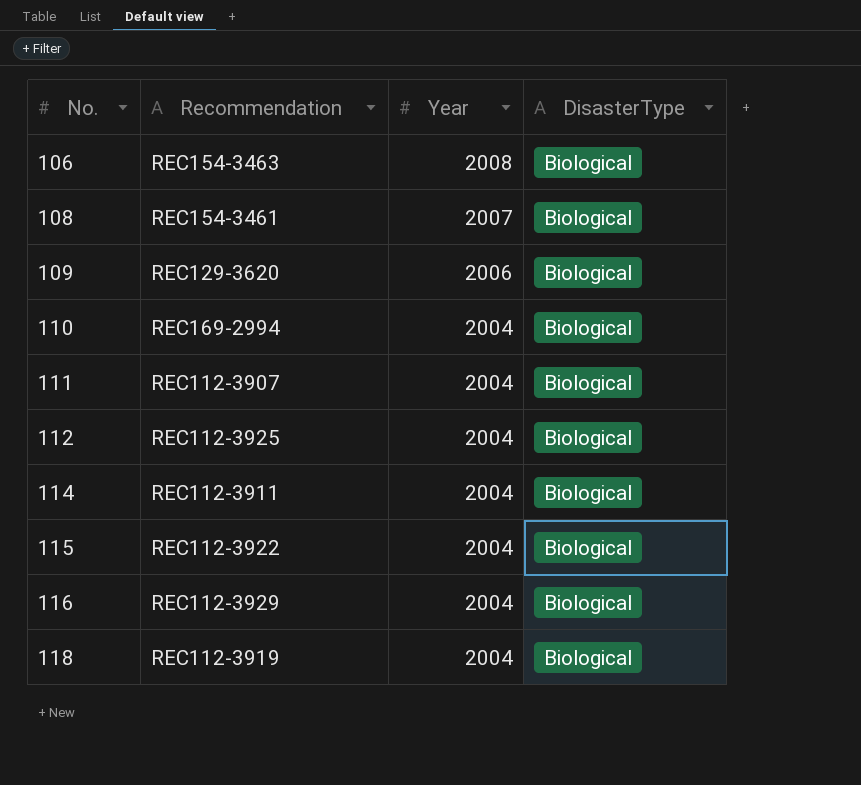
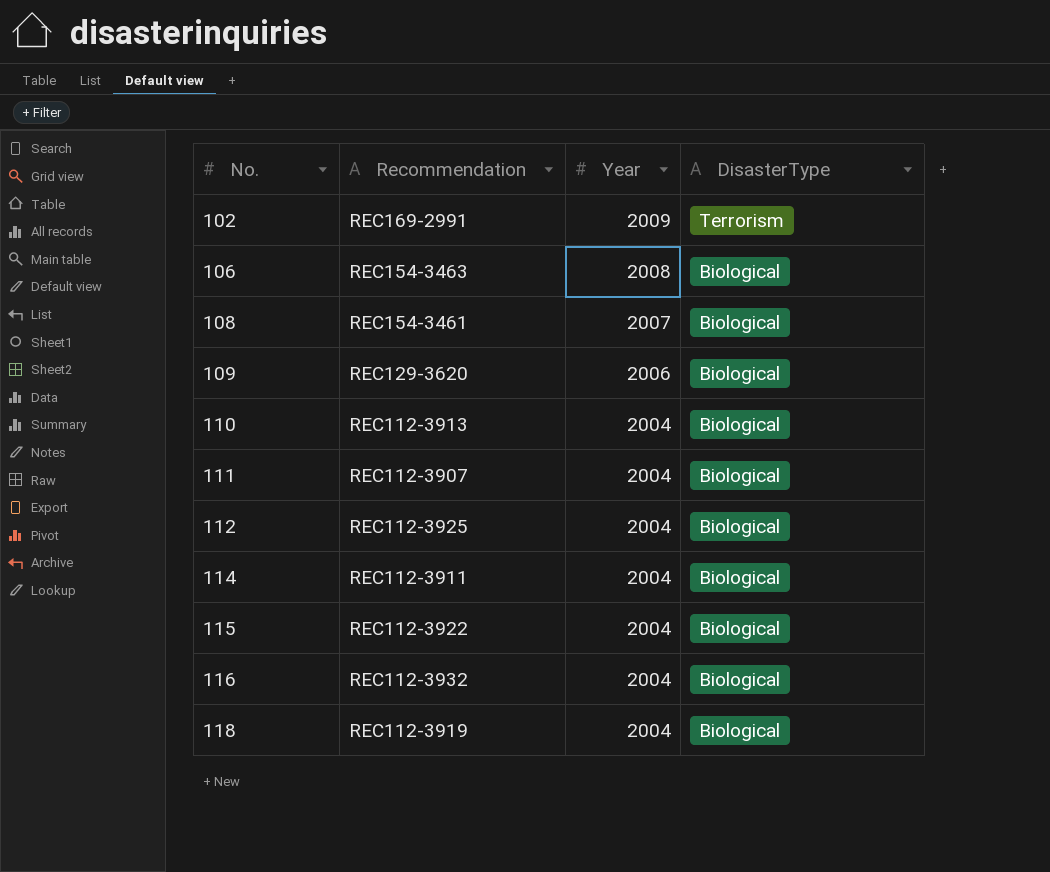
row 102: none -> REC169-2991 | 2009 | Terrorism
110 | Recommendation: REC169-2994 -> REC112-3913
116 | Recommendation: REC112-3929 -> REC112-3932

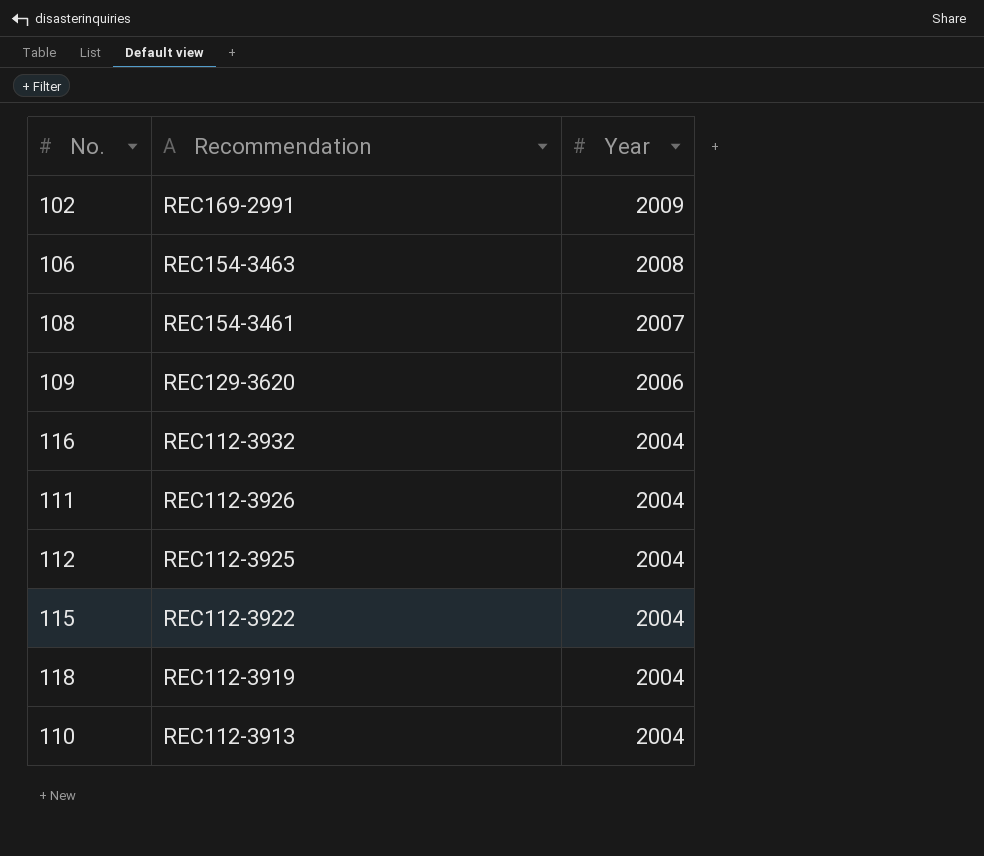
row order: No. ascending -> Recommendation descending
column DisasterType | position: 4 -> none
row 114: REC112-3911 | 2004 | Biological -> none
111 | Recommendation: REC112-3907 -> REC112-3926

